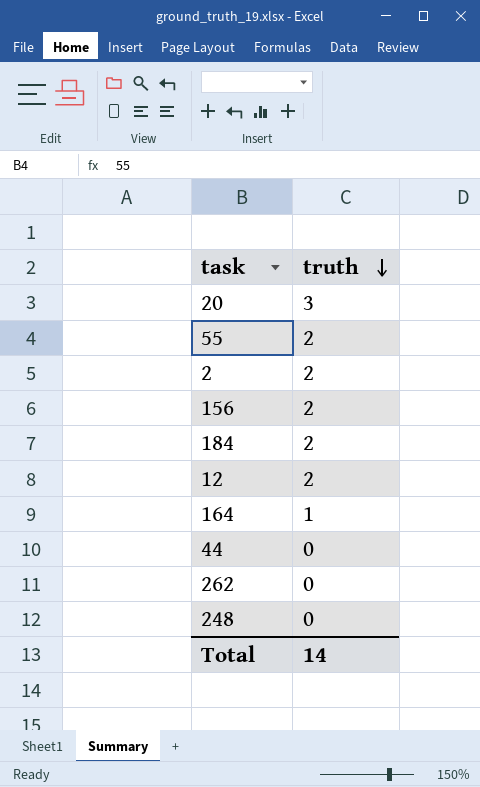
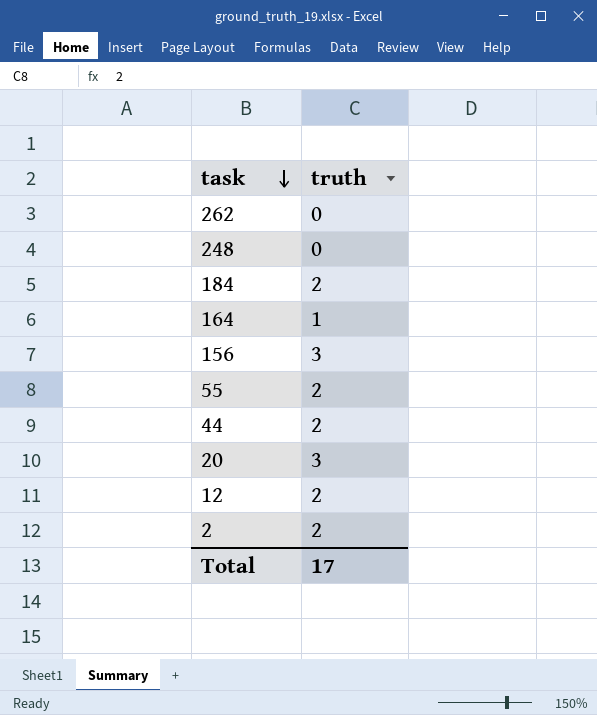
row order: truth descending -> task descending
156 | truth: 2 -> 3
44 | truth: 0 -> 2
Total | truth: 14 -> 17

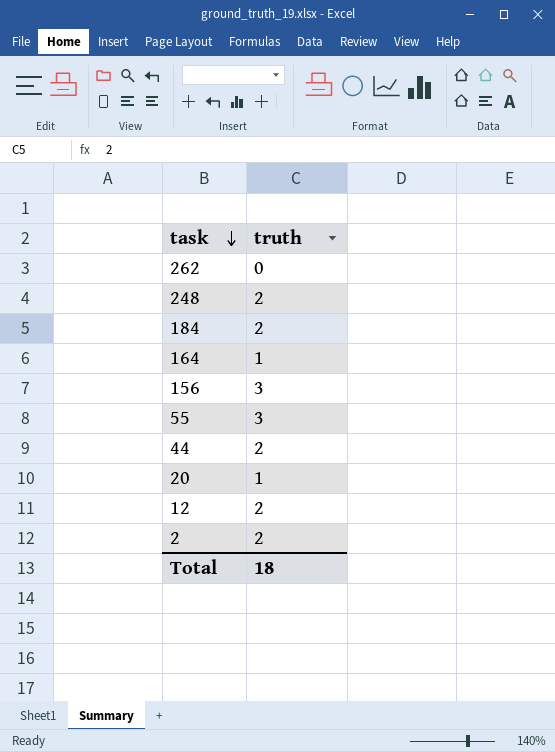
248 | truth: 0 -> 2
55 | truth: 2 -> 3
20 | truth: 3 -> 1
Total | truth: 17 -> 18

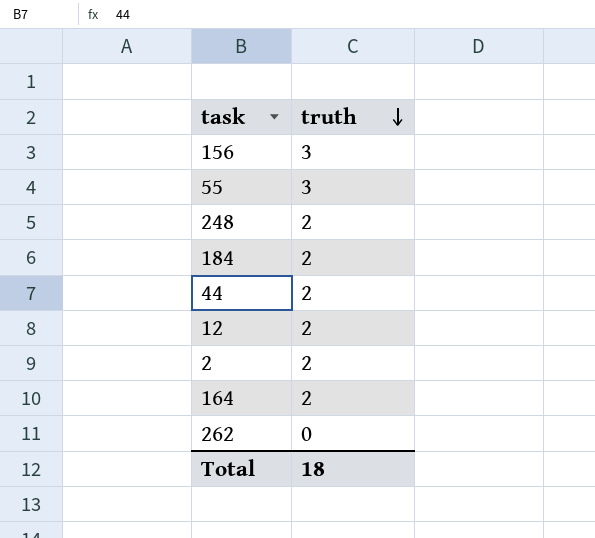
row order: task descending -> truth descending
row 20: 1 -> none
164 | truth: 1 -> 2

